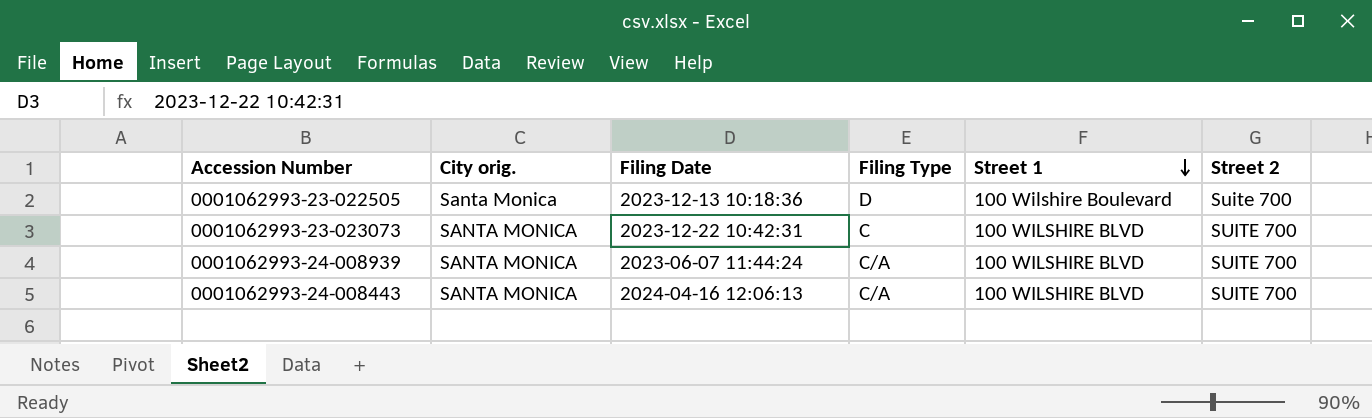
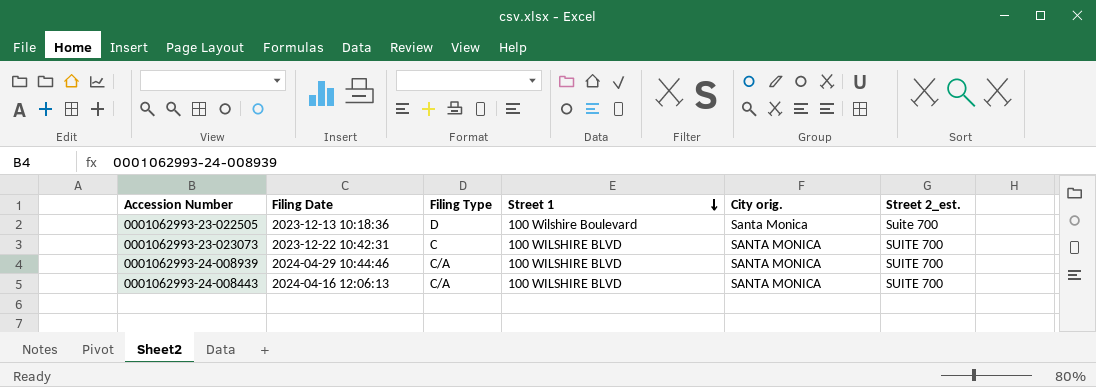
column City orig. | position: 2 -> 5
column name: Street 2 -> Street 2_est.
0001062993-24-008939 | Filing Date: 2023-06-07 11:44:24 -> 2024-04-29 10:44:46

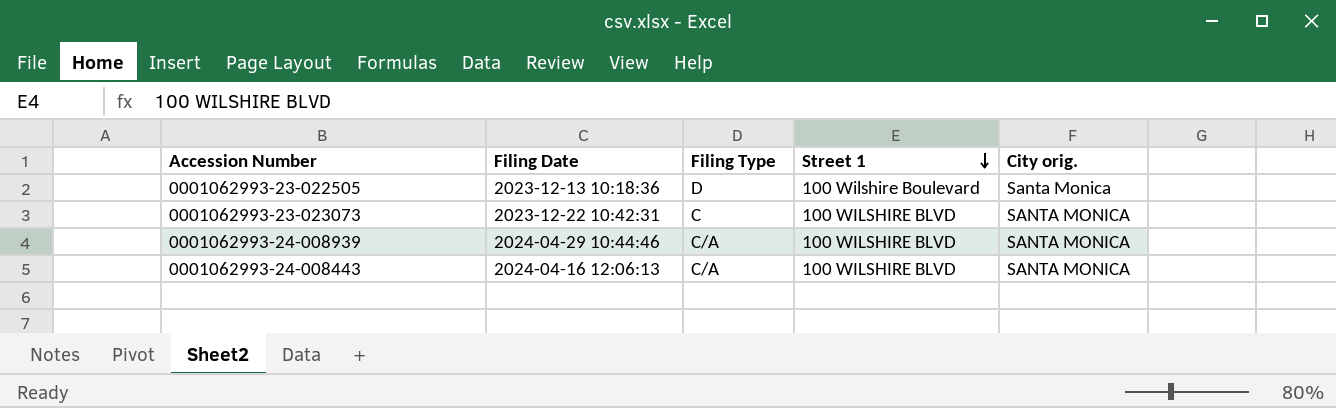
column Street 2_est. | position: 6 -> none

